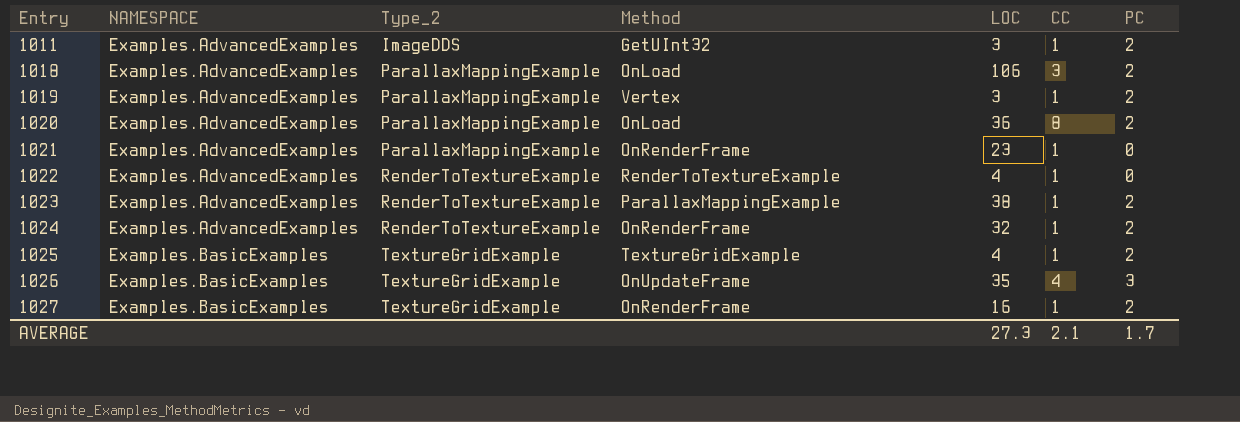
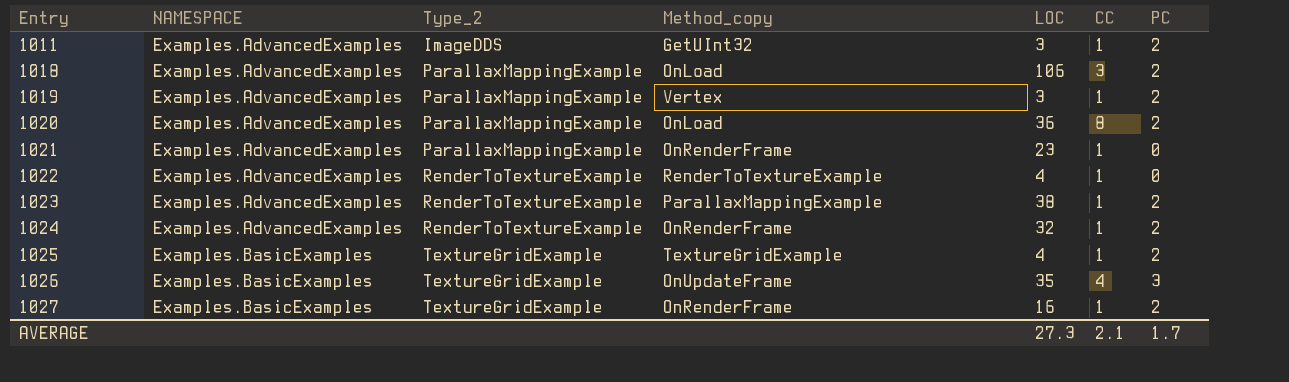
column name: Method -> Method_copy

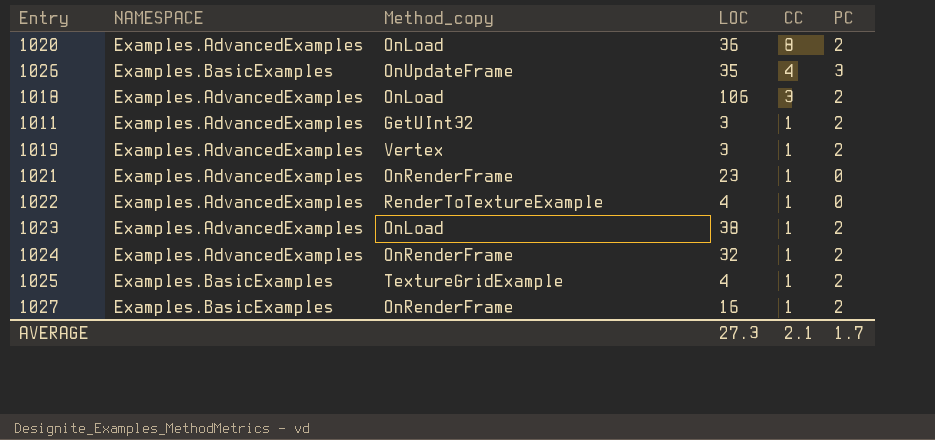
row order: Entry ascending -> CC descending
column Type_2 | position: 3 -> none
1023 | Method_copy: ParallaxMappingExample -> OnLoad

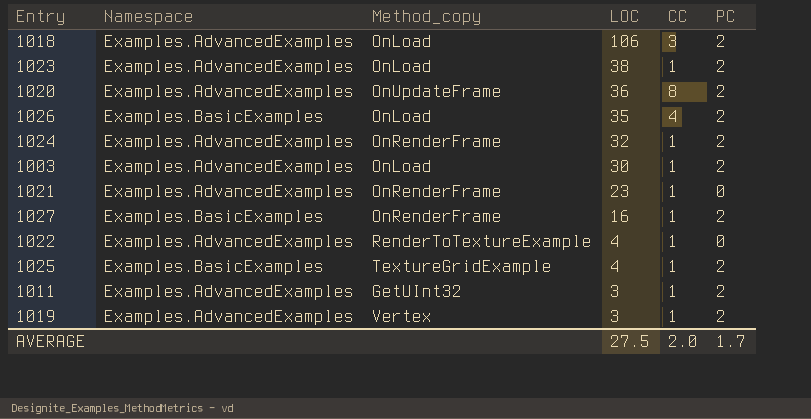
row order: CC descending -> LOC descending
column name: NAMESPACE -> Namespace
1020 | Method_copy: OnLoad -> OnUpdateFrame
1026 | Method_copy: OnUpdateFrame -> OnLoad
1026 | PC: 3 -> 2
row 1003: none -> Examples.AdvancedExamples | OnLoad | 30 | 1 | 2
AVERAGE | LOC: 27.3 -> 27.5
AVERAGE | CC: 2.1 -> 2.0

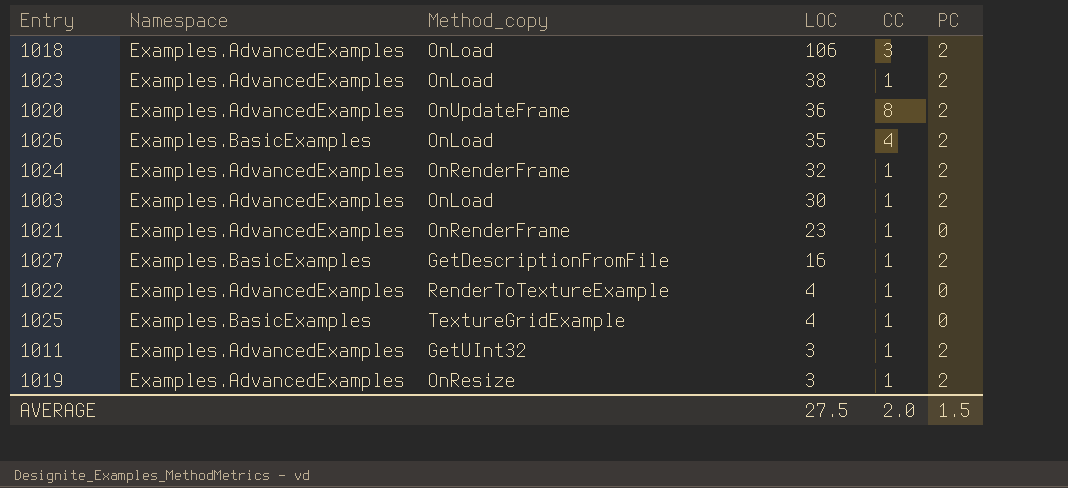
1027 | Method_copy: OnRenderFrame -> GetDescriptionFromFile
1025 | PC: 2 -> 0
1019 | Method_copy: Vertex -> OnResize
AVERAGE | PC: 1.7 -> 1.5

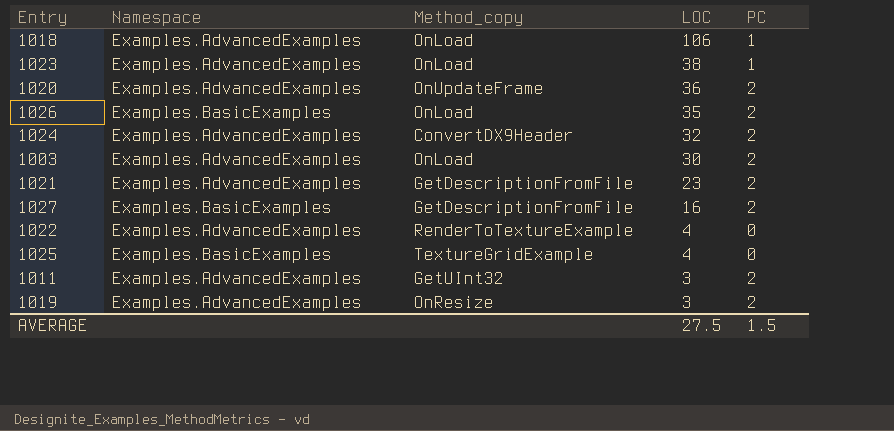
column CC | position: 5 -> none
1018 | PC: 2 -> 1
1023 | PC: 2 -> 1
1024 | Method_copy: OnRenderFrame -> ConvertDX9Header
1021 | Method_copy: OnRenderFrame -> GetDescriptionFromFile
1021 | PC: 0 -> 2

